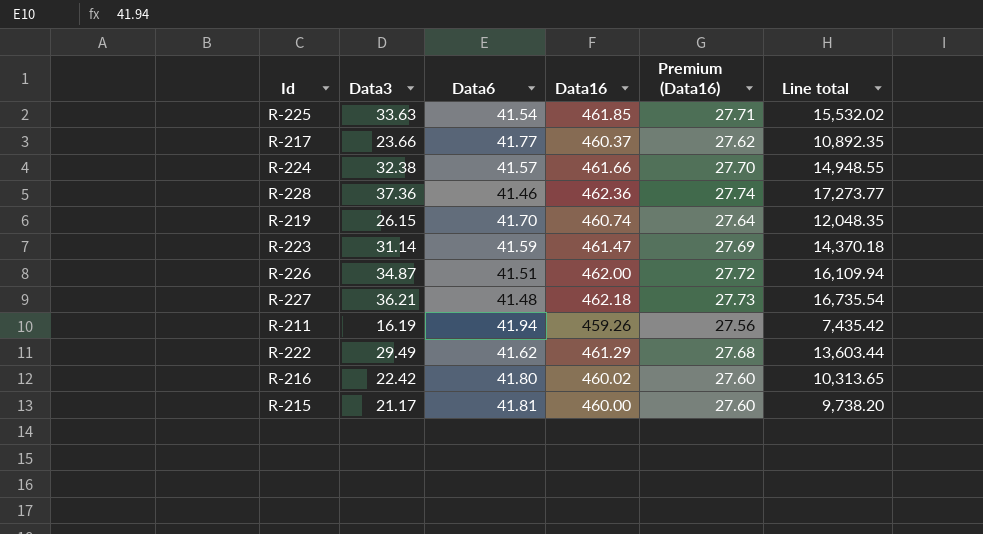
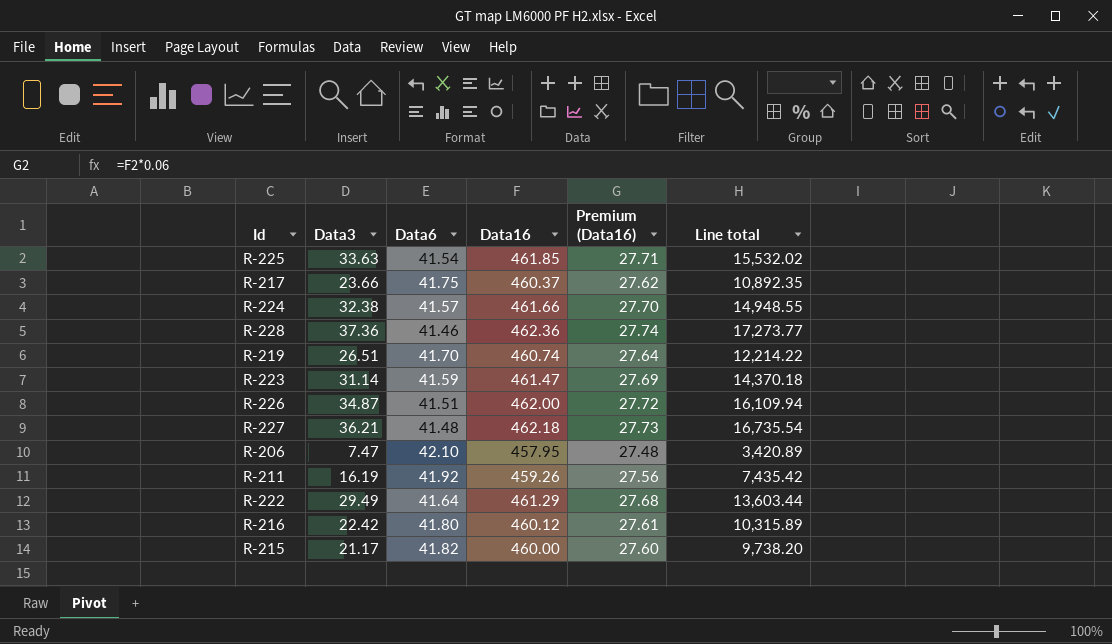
R-217 | Data6: 41.77 -> 41.75
R-219 | Data3: 26.15 -> 26.51
R-219 | Line total: 12,048.35 -> 12,214.22
row R-206: none -> 7.47 | 42.10 | 457.95 | 27.48 | 3,420.89
R-211 | Data6: 41.94 -> 41.92
R-222 | Data6: 41.62 -> 41.64
R-216 | Data16: 460.02 -> 460.12
R-216 | Premium (Data16): 27.60 -> 27.61
R-216 | Line total: 10,313.65 -> 10,315.89
R-215 | Data6: 41.81 -> 41.82

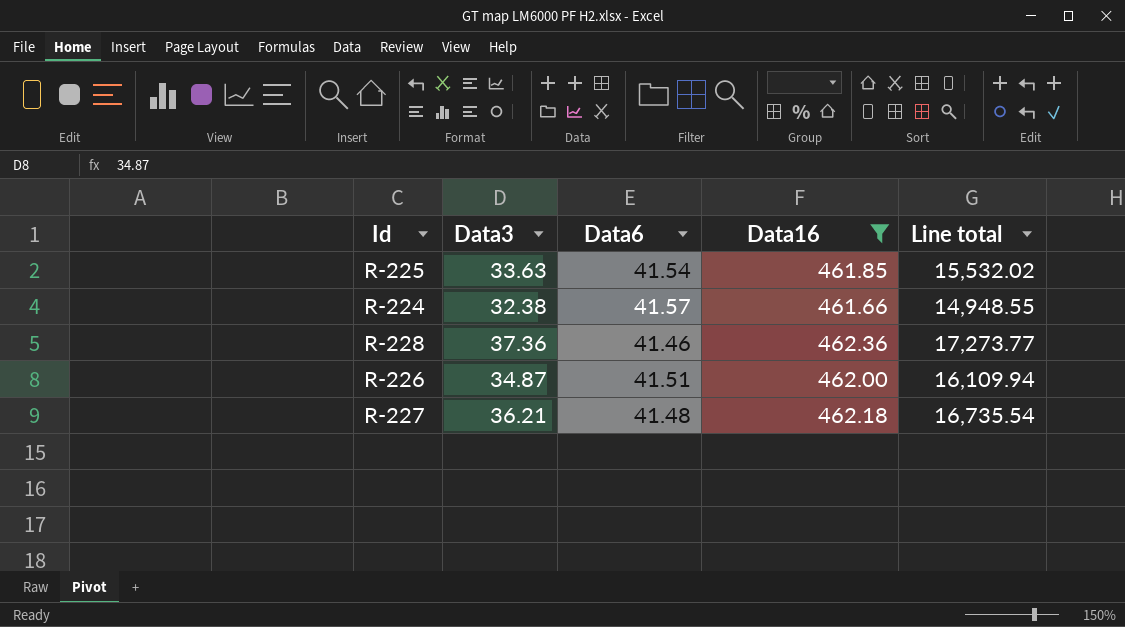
filter: none -> Data16 >= 461.66
column Premium (Data16) | formula: [Data16] * 0.06 -> none

